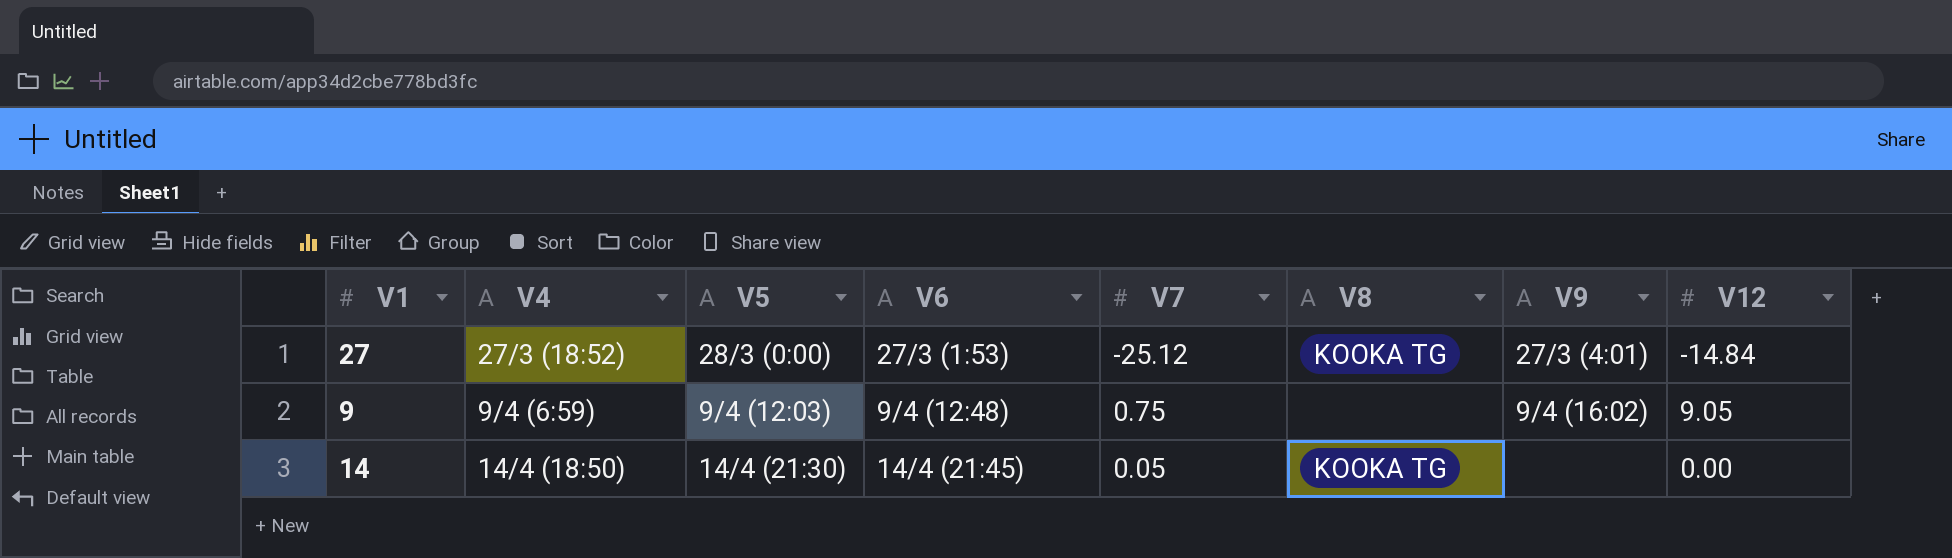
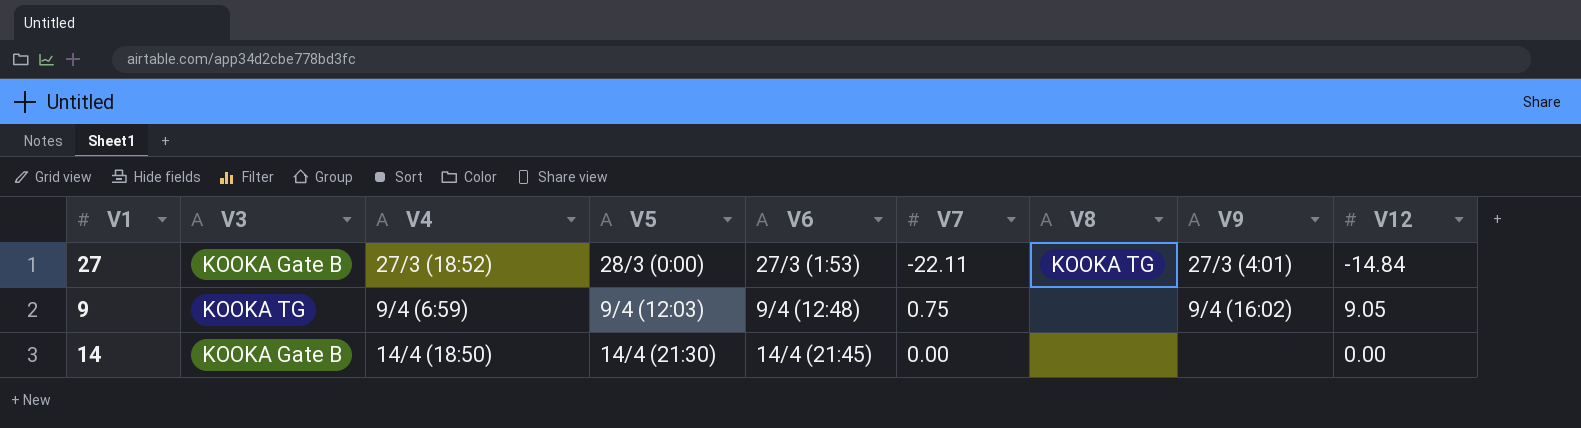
column V3 | position: none -> 2
27 | V7: -25.12 -> -22.11
14 | V7: 0.05 -> 0.00
14 | V8: KOOKA TG -> none

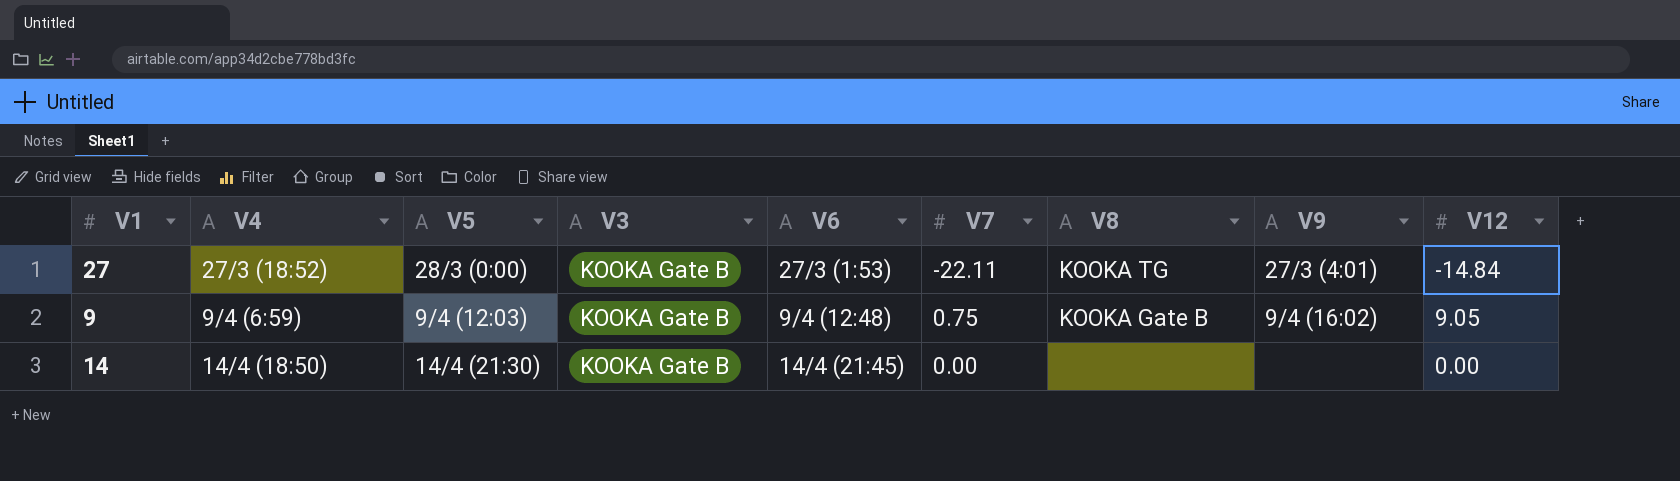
column V3 | position: 2 -> 4
9 | V3: KOOKA TG -> KOOKA Gate B
9 | V8: none -> KOOKA Gate B

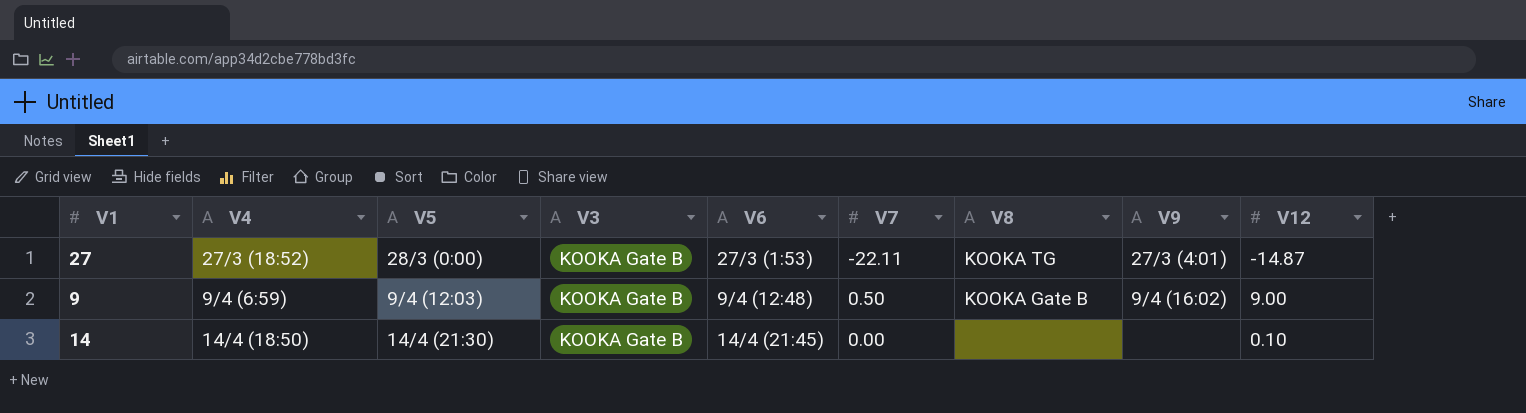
27 | V12: -14.84 -> -14.87
9 | V7: 0.75 -> 0.50
9 | V12: 9.05 -> 9.00
14 | V12: 0.00 -> 0.10

